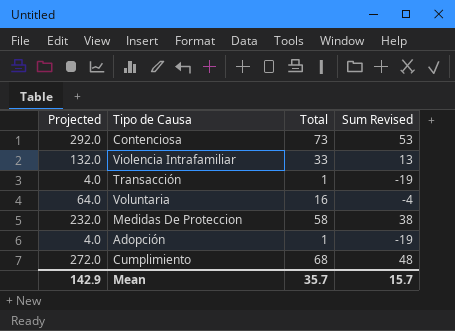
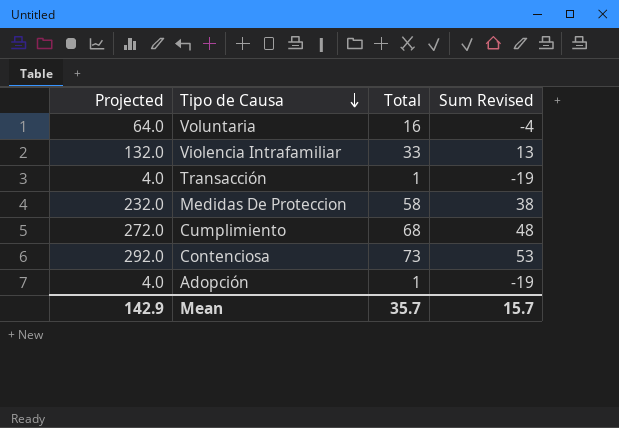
row order: none -> Tipo de Causa descending

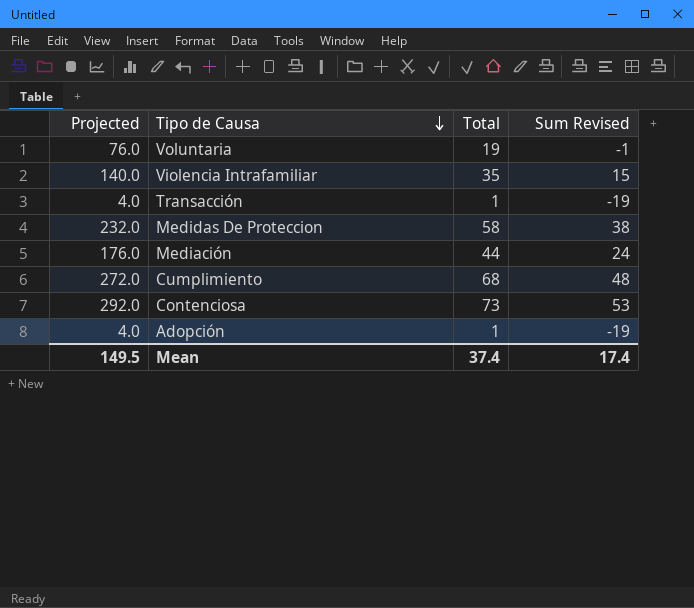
Voluntaria | Projected: 64.0 -> 76.0
Voluntaria | Total: 16 -> 19
Voluntaria | Sum Revised: -4 -> -1
Violencia Intrafamiliar | Projected: 132.0 -> 140.0
Violencia Intrafamiliar | Total: 33 -> 35
Violencia Intrafamiliar | Sum Revised: 13 -> 15
row Mediación: none -> 176.0 | 44 | 24
Mean | Projected: 142.9 -> 149.5
Mean | Total: 35.7 -> 37.4
Mean | Sum Revised: 15.7 -> 17.4

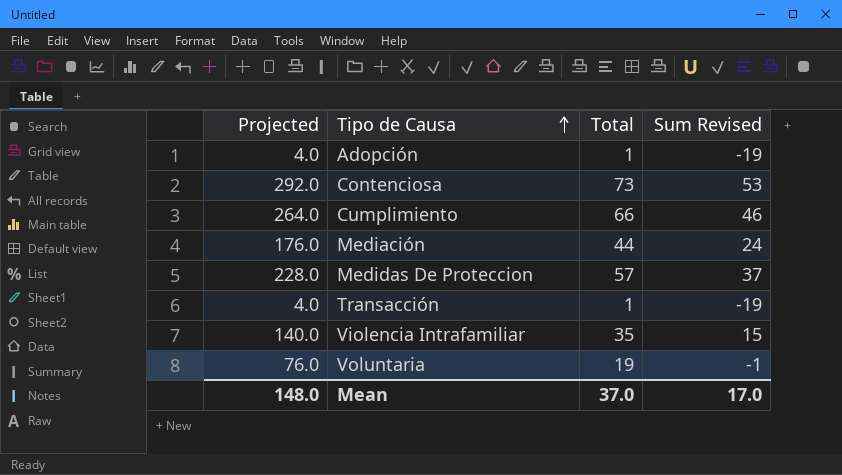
row order: Tipo de Causa descending -> Tipo de Causa ascending
Cumplimiento | Projected: 272.0 -> 264.0
Cumplimiento | Total: 68 -> 66
Cumplimiento | Sum Revised: 48 -> 46
Medidas De Proteccion | Projected: 232.0 -> 228.0
Medidas De Proteccion | Total: 58 -> 57
Medidas De Proteccion | Sum Revised: 38 -> 37
Mean | Projected: 149.5 -> 148.0
Mean | Total: 37.4 -> 37.0
Mean | Sum Revised: 17.4 -> 17.0

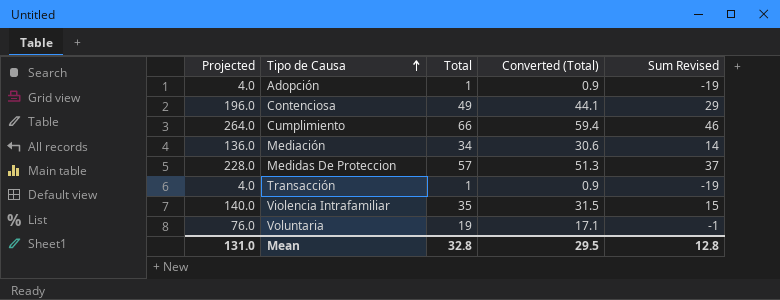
column Converted (Total) | formula: none -> [Total] * 0.9
Contenciosa | Projected: 292.0 -> 196.0
Contenciosa | Total: 73 -> 49
Contenciosa | Sum Revised: 53 -> 29
Mediación | Projected: 176.0 -> 136.0
Mediación | Total: 44 -> 34
Mediación | Sum Revised: 24 -> 14
Mean | Projected: 148.0 -> 131.0
Mean | Total: 37.0 -> 32.8
Mean | Sum Revised: 17.0 -> 12.8

